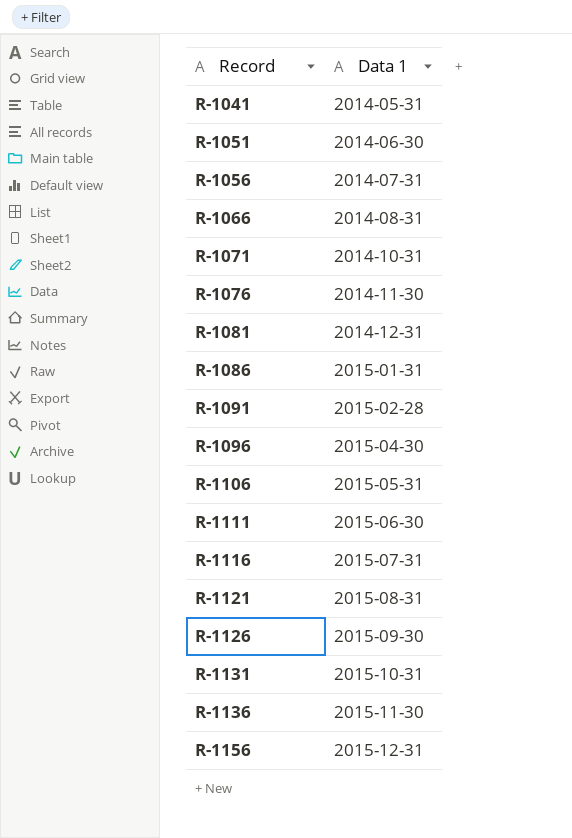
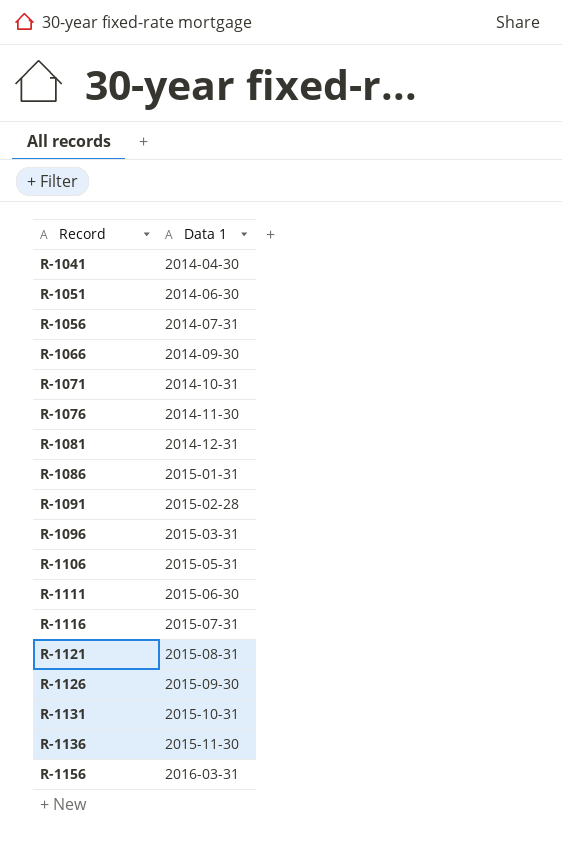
R-1041 | Data 1: 2014-05-31 -> 2014-04-30
R-1066 | Data 1: 2014-08-31 -> 2014-09-30
R-1096 | Data 1: 2015-04-30 -> 2015-03-31
R-1156 | Data 1: 2015-12-31 -> 2016-03-31

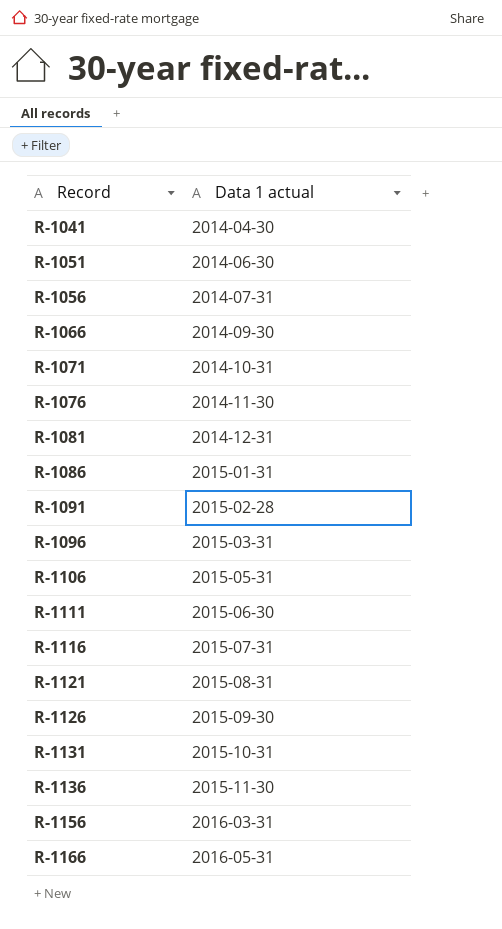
column name: Data 1 -> Data 1 actual
row R-1166: none -> 2016-05-31

